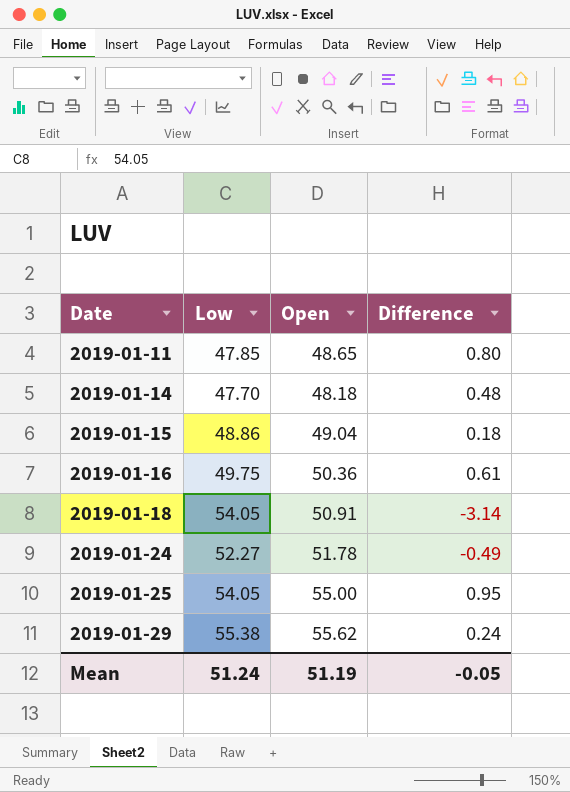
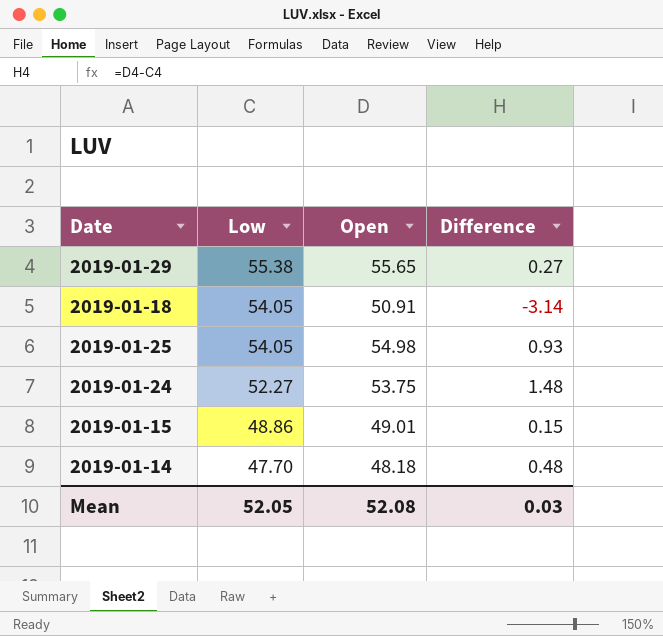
row order: Date ascending -> Low descending
row 2019-01-11: 47.85 | 48.65 | 0.80 -> none
row 2019-01-16: 49.75 | 50.36 | 0.61 -> none
2019-01-29 | Open: 55.62 -> 55.65
2019-01-29 | Difference: 0.24 -> 0.27
2019-01-25 | Open: 55.00 -> 54.98
2019-01-25 | Difference: 0.95 -> 0.93
2019-01-24 | Open: 51.78 -> 53.75
2019-01-24 | Difference: -0.49 -> 1.48
2019-01-15 | Open: 49.04 -> 49.01
2019-01-15 | Difference: 0.18 -> 0.15
Mean | Low: 51.24 -> 52.05
Mean | Open: 51.19 -> 52.08
Mean | Difference: -0.05 -> 0.03

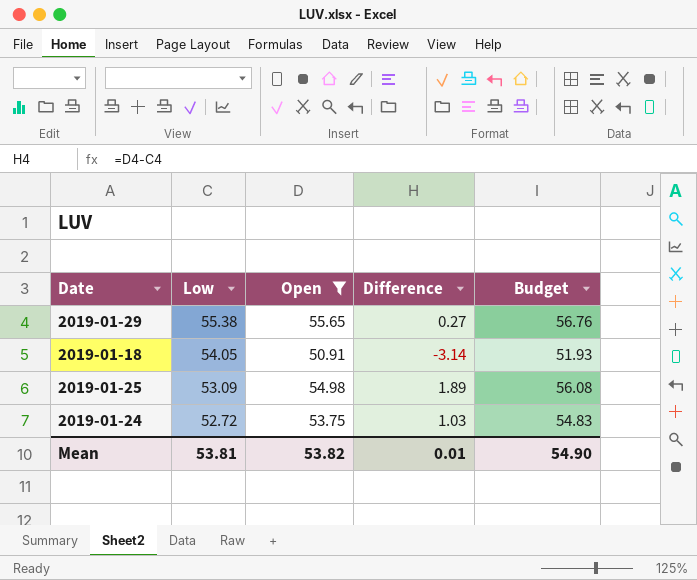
filter: none -> Open >= 50.91
column Budget | formula: none -> [Open] * 1.02
2019-01-25 | Low: 54.05 -> 53.09
2019-01-25 | Difference: 0.93 -> 1.89
2019-01-24 | Low: 52.27 -> 52.72
2019-01-24 | Difference: 1.48 -> 1.03
Mean | Low: 52.05 -> 53.81
Mean | Open: 52.08 -> 53.82
Mean | Difference: 0.03 -> 0.01

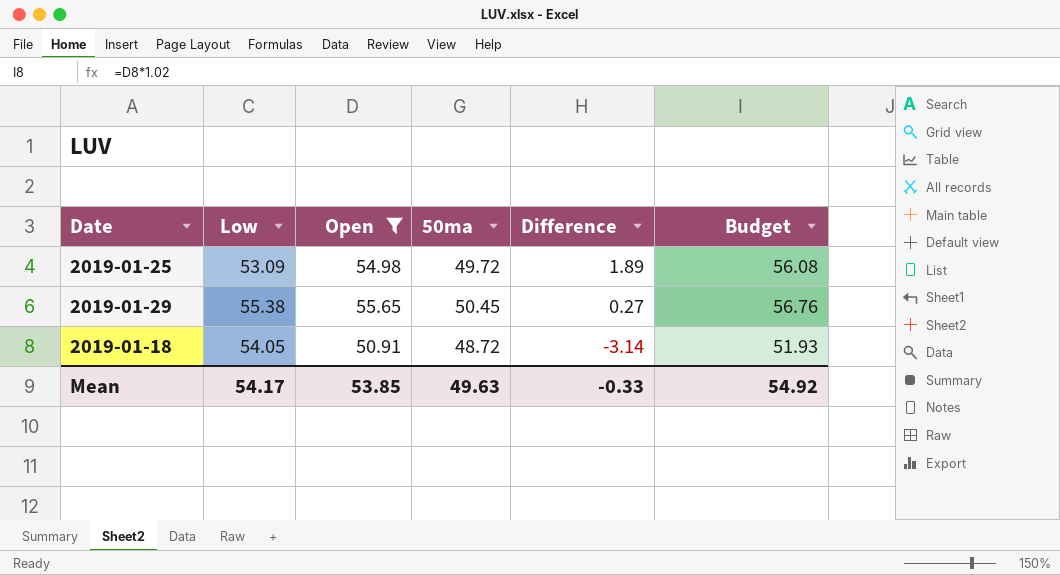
row order: Low descending -> Difference descending
column 50ma | position: none -> 4
row 2019-01-24: 52.72 | 53.75 | 1.03 | 54.83 -> none
Mean | Low: 53.81 -> 54.17
Mean | Open: 53.82 -> 53.85
Mean | Difference: 0.01 -> -0.33
Mean | Budget: 54.90 -> 54.92

